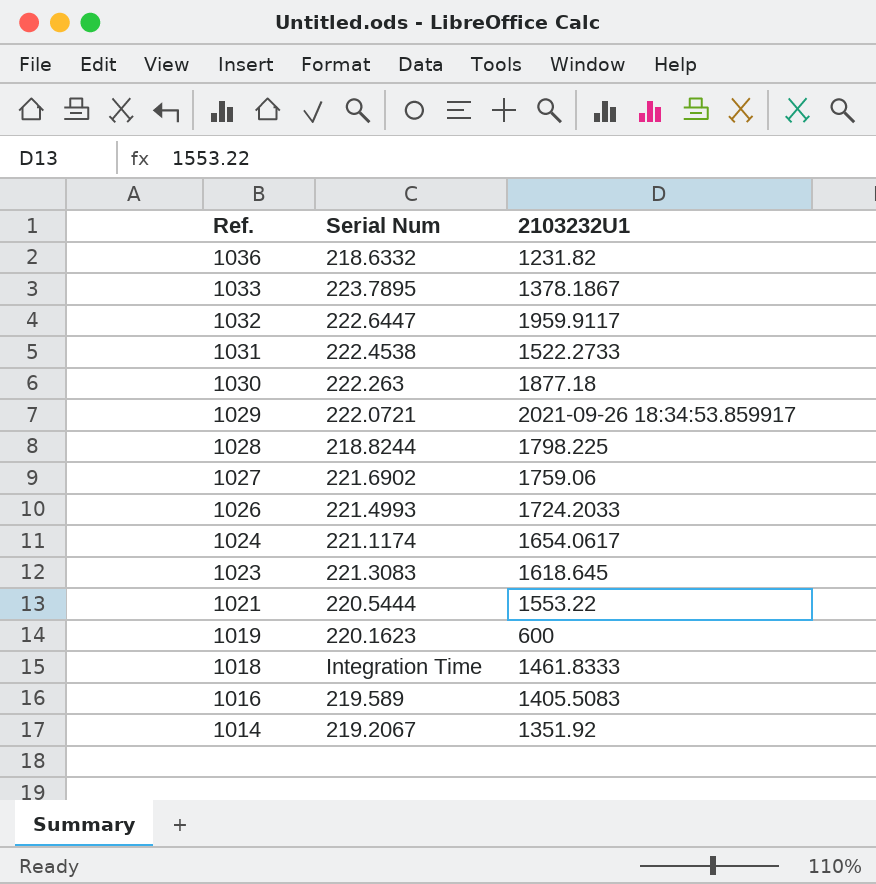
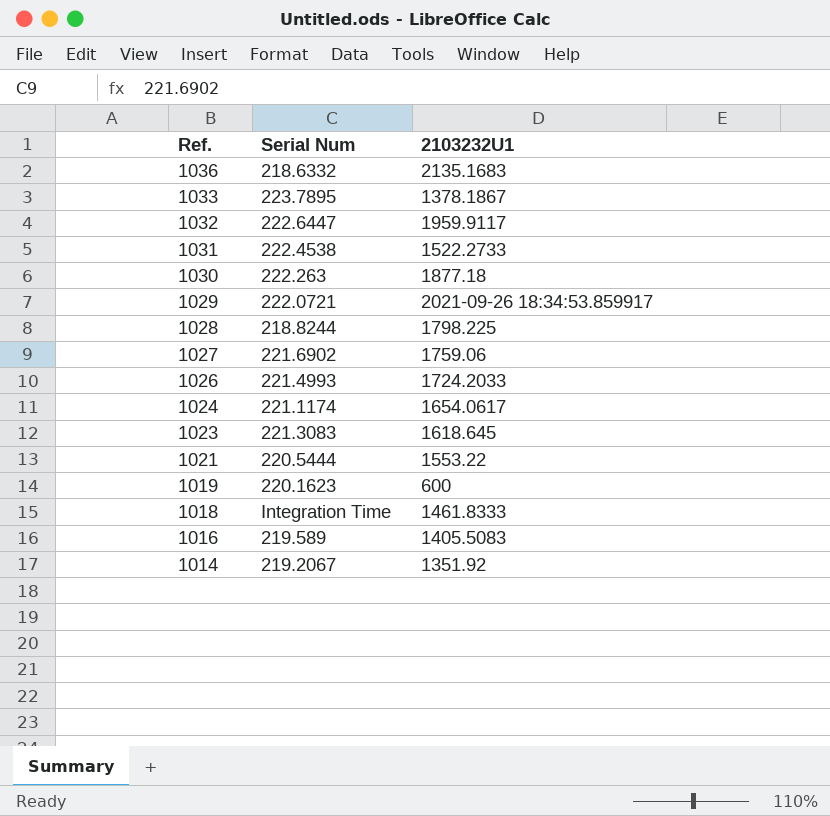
1036 | 2103232U1: 1231.82 -> 2135.1683

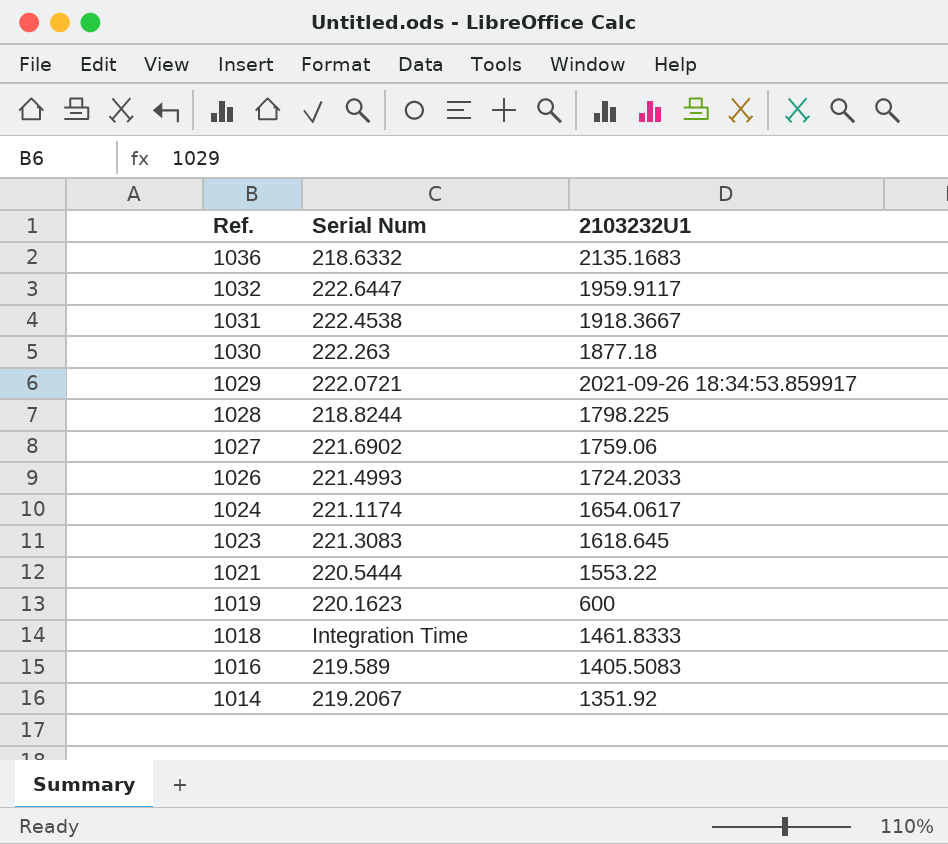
row 1033: 223.7895 | 1378.1867 -> none
1031 | 2103232U1: 1522.2733 -> 1918.3667

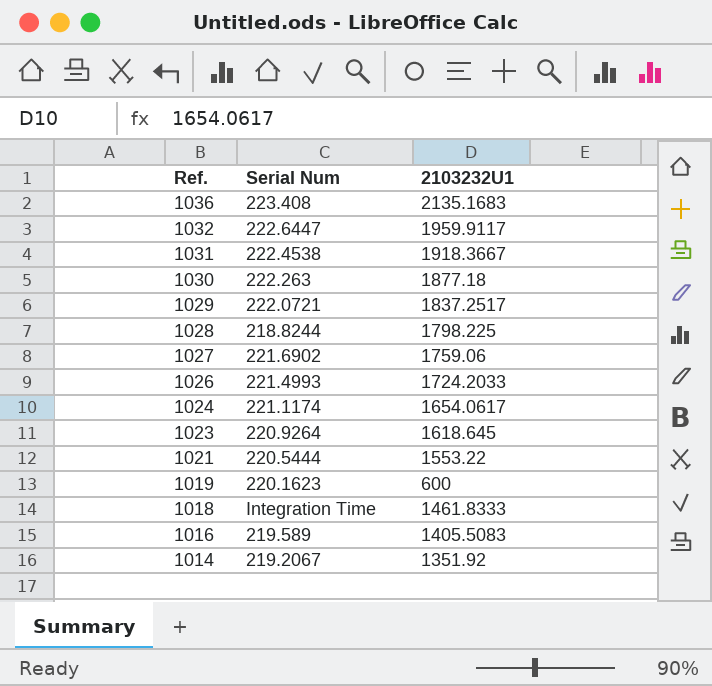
1036 | Serial Num: 218.6332 -> 223.408
1029 | 2103232U1: 2021-09-26 18:34:53.859917 -> 1837.2517
1023 | Serial Num: 221.3083 -> 220.9264

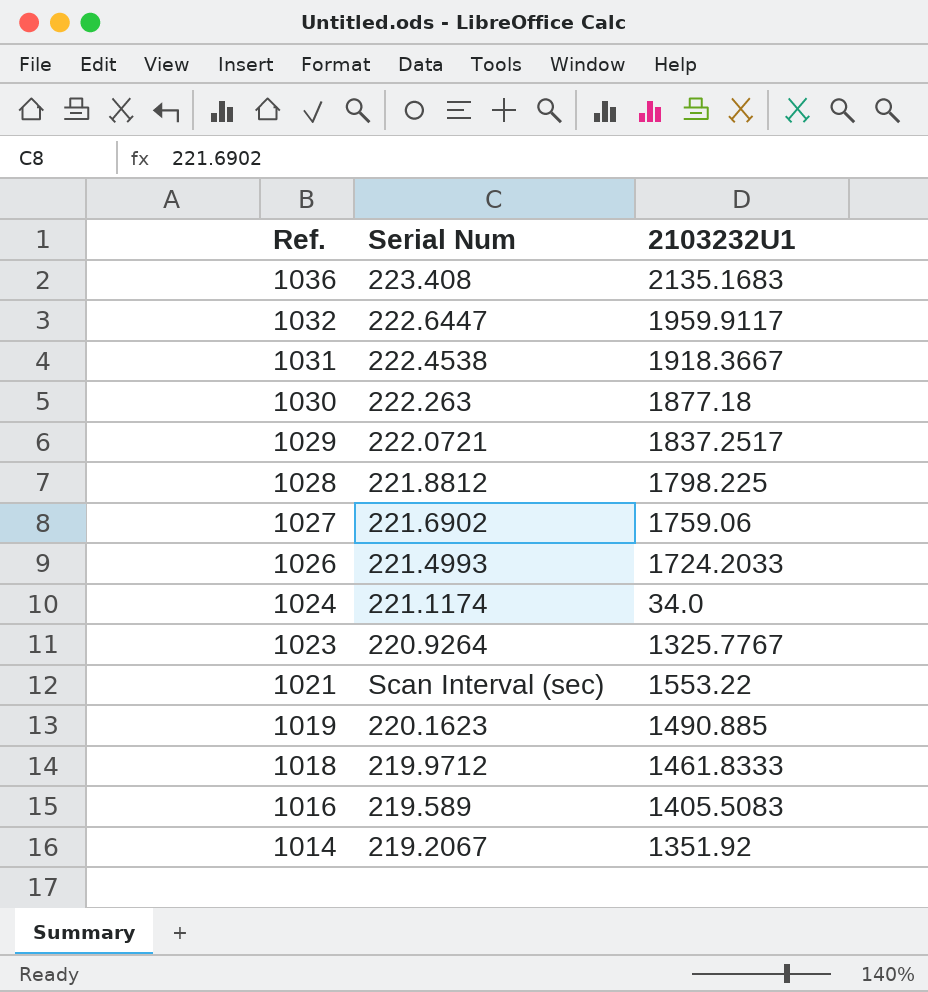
1028 | Serial Num: 218.8244 -> 221.8812
1024 | 2103232U1: 1654.0617 -> 34.0
1023 | 2103232U1: 1618.645 -> 1325.7767
1021 | Serial Num: 220.5444 -> Scan Interval (sec)
1019 | 2103232U1: 600 -> 1490.885
1018 | Serial Num: Integration Time -> 219.9712

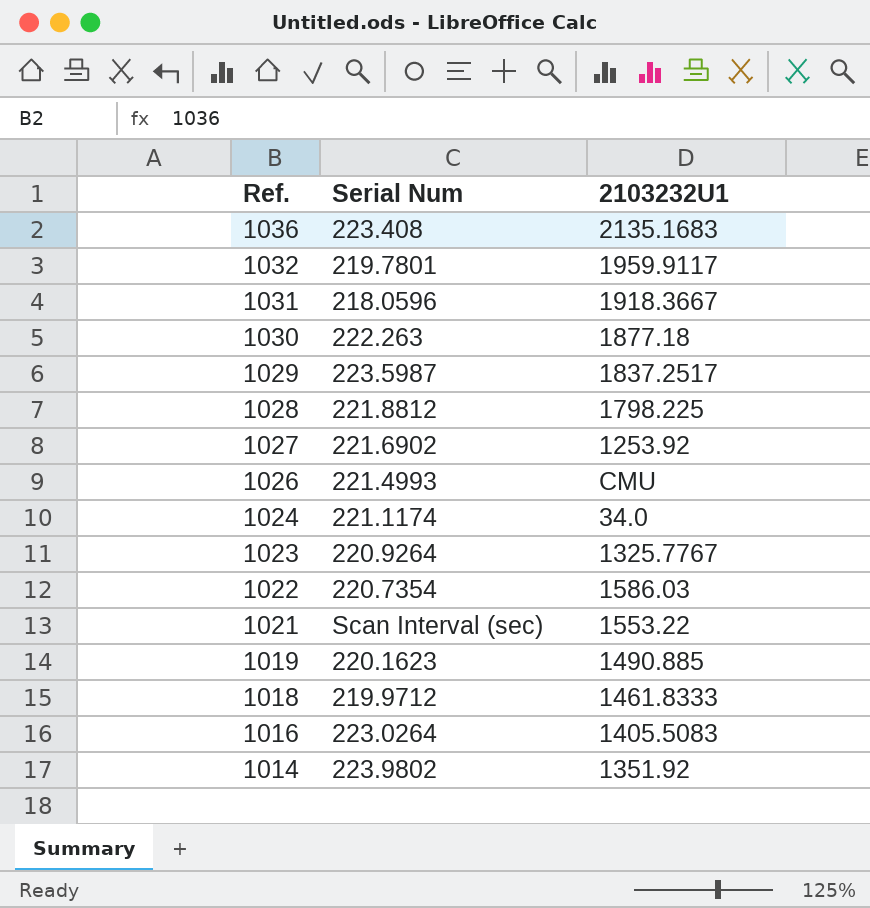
1032 | Serial Num: 222.6447 -> 219.7801
1031 | Serial Num: 222.4538 -> 218.0596
1029 | Serial Num: 222.0721 -> 223.5987
1027 | 2103232U1: 1759.06 -> 1253.92
1026 | 2103232U1: 1724.2033 -> CMU
row 1022: none -> 220.7354 | 1586.03
1016 | Serial Num: 219.589 -> 223.0264
1014 | Serial Num: 219.2067 -> 223.9802

